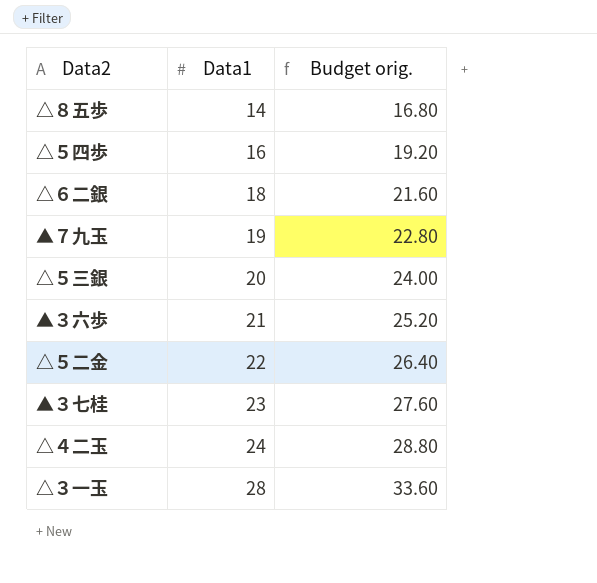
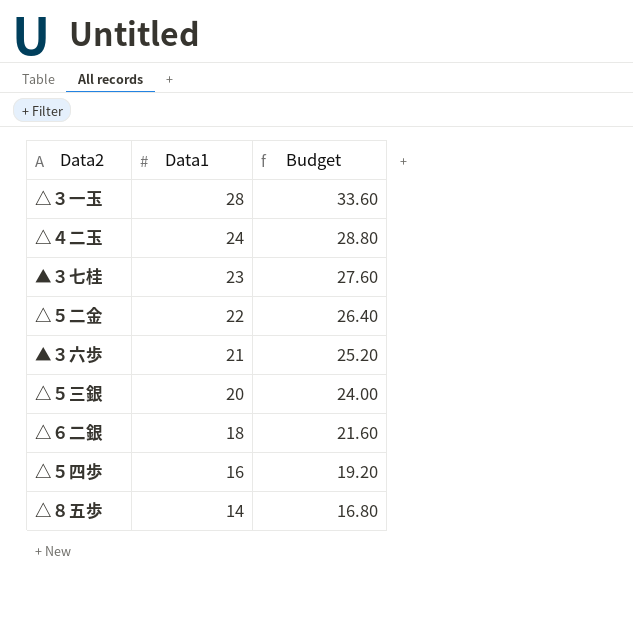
row order: Data1 ascending -> Data1 descending
column name: Budget orig. -> Budget
row ▲７九玉: 19 | 22.80 -> none

